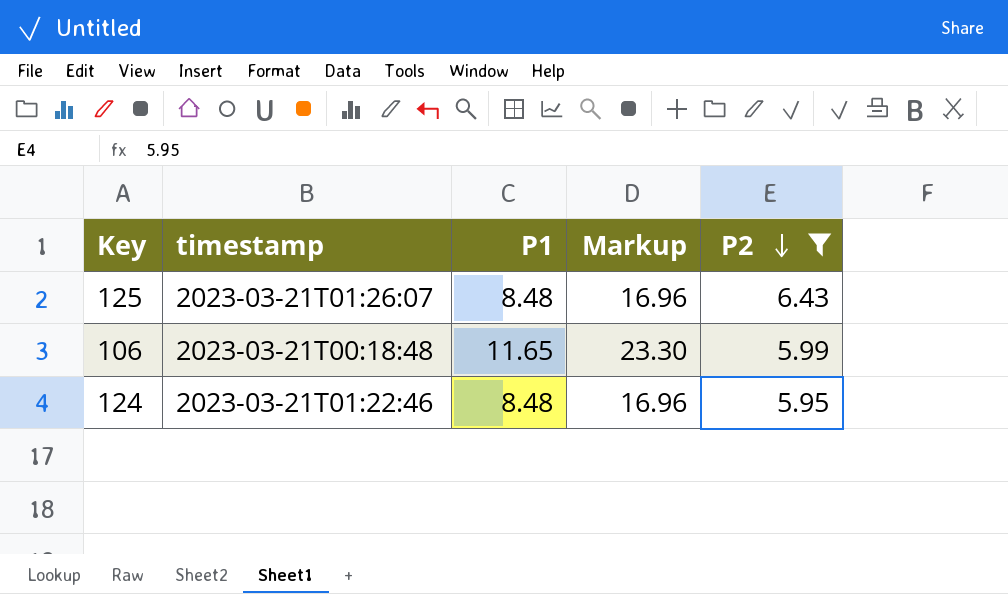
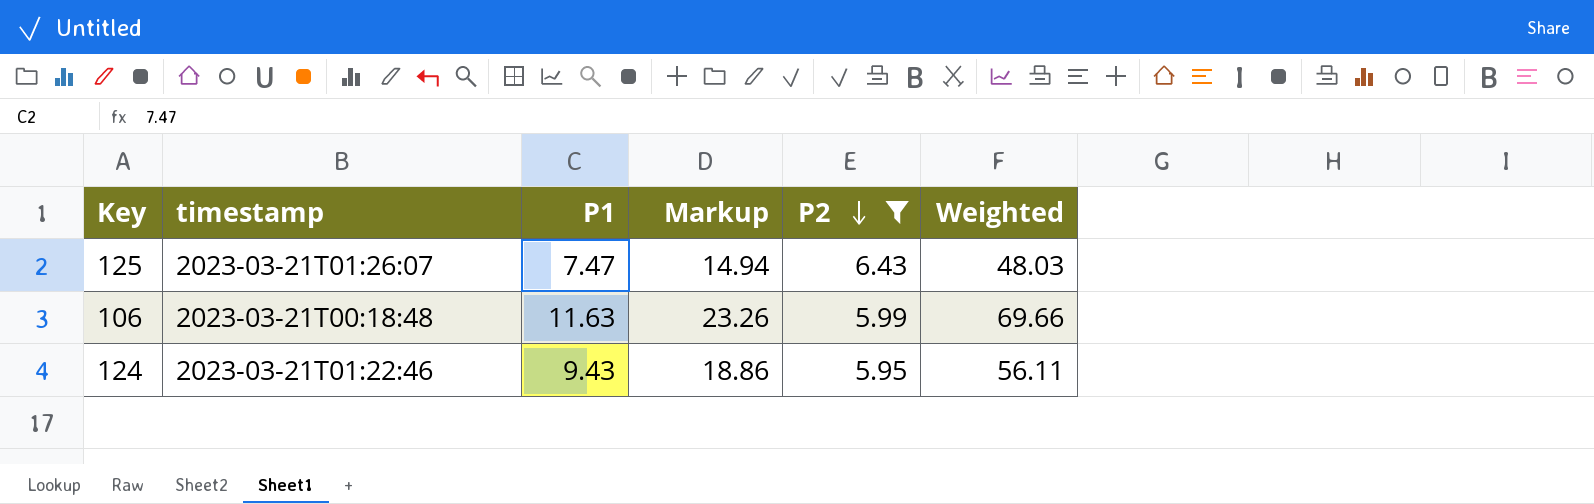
column Weighted | formula: none -> [P1] * [P2]
125 | P1: 8.48 -> 7.47
125 | Markup: 16.96 -> 14.94
106 | P1: 11.65 -> 11.63
106 | Markup: 23.30 -> 23.26
124 | P1: 8.48 -> 9.43
124 | Markup: 16.96 -> 18.86

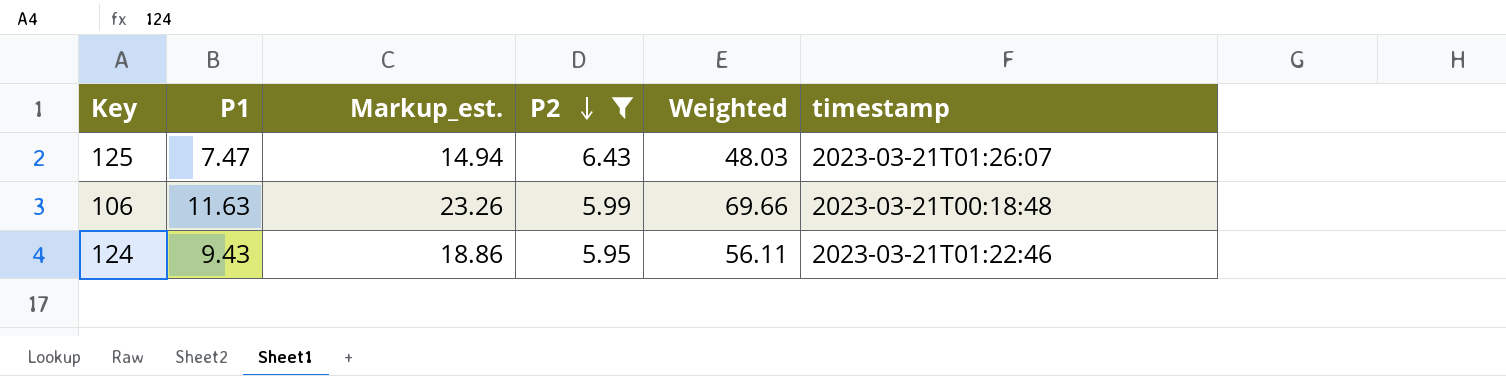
column name: Markup -> Markup_est.
column timestamp | position: 2 -> 6

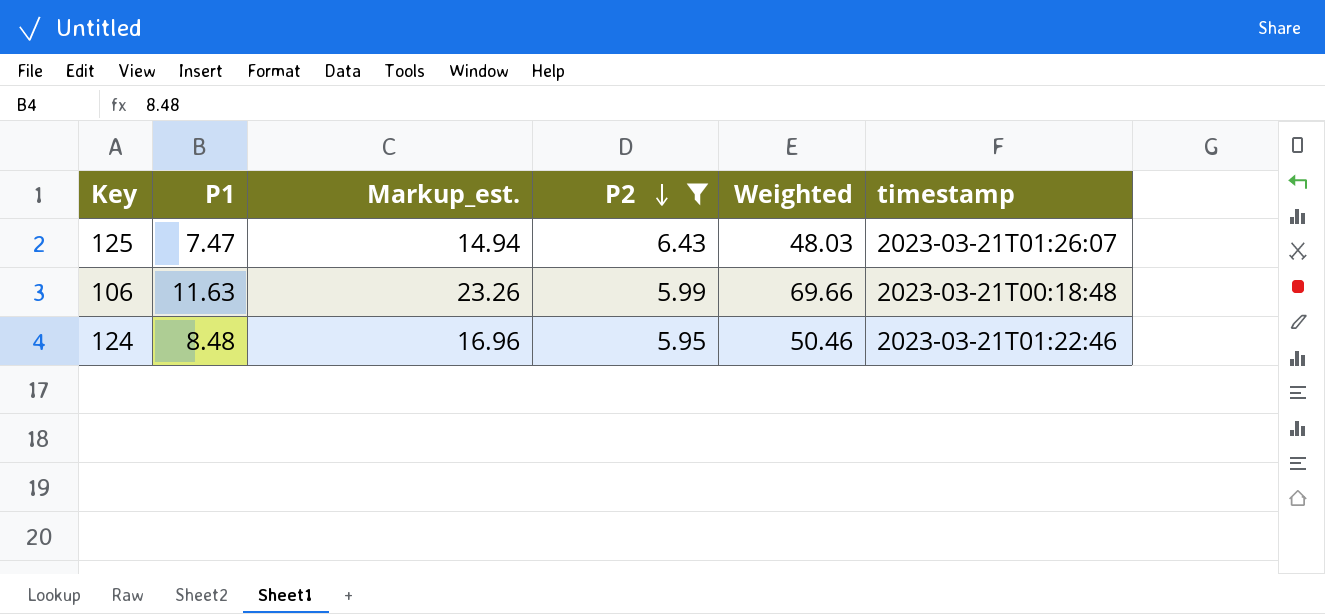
124 | P1: 9.43 -> 8.48
124 | Markup_est.: 18.86 -> 16.96
124 | Weighted: 56.11 -> 50.46

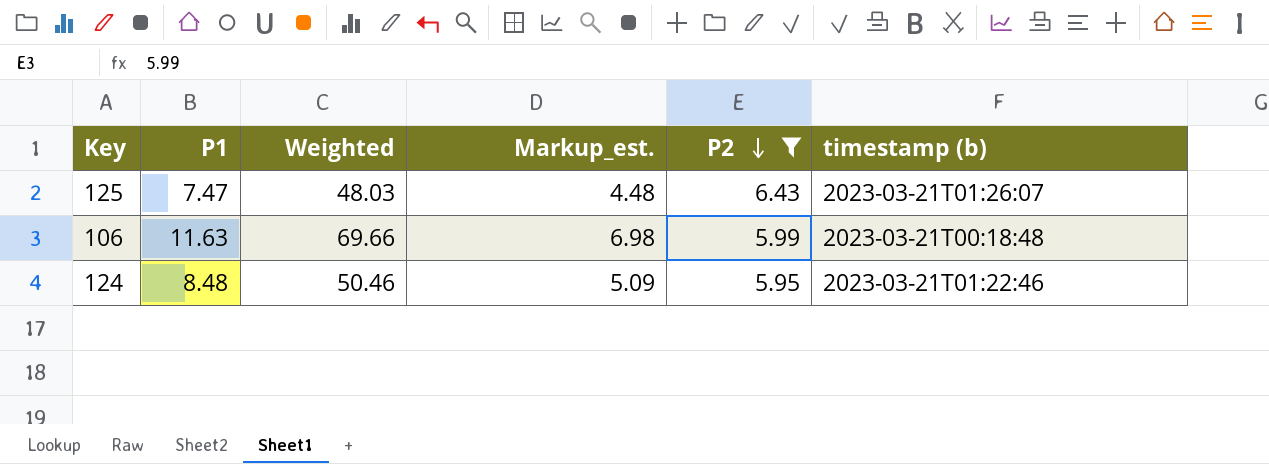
column Weighted | position: 5 -> 3
column Markup_est. | formula: [P1] * 2 -> [P1] * 0.6
column name: timestamp -> timestamp (b)

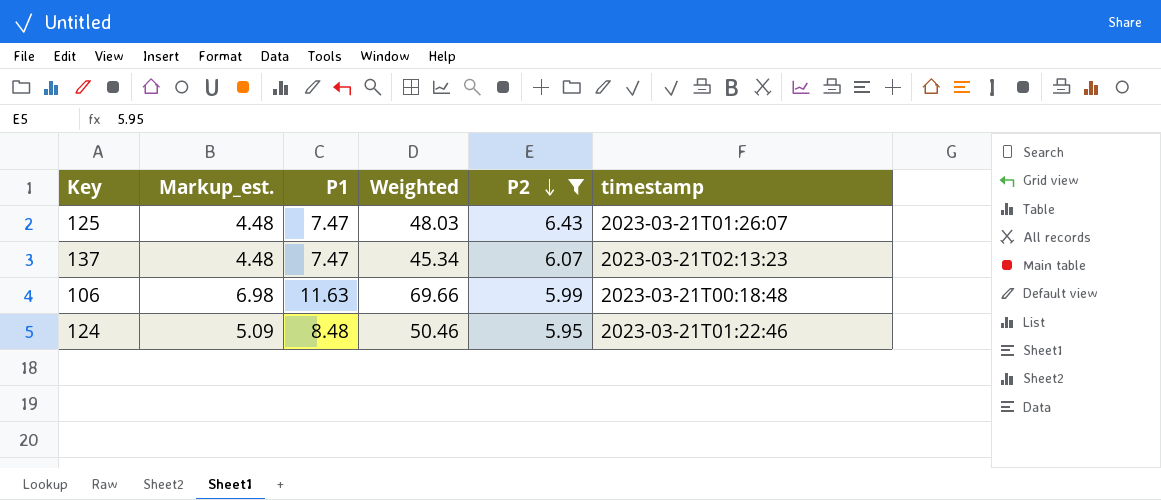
column Markup_est. | position: 4 -> 2
column name: timestamp (b) -> timestamp
row 137: none -> 4.48 | 7.47 | 45.34 | 6.07 | 2023-03-21T02:13:23

